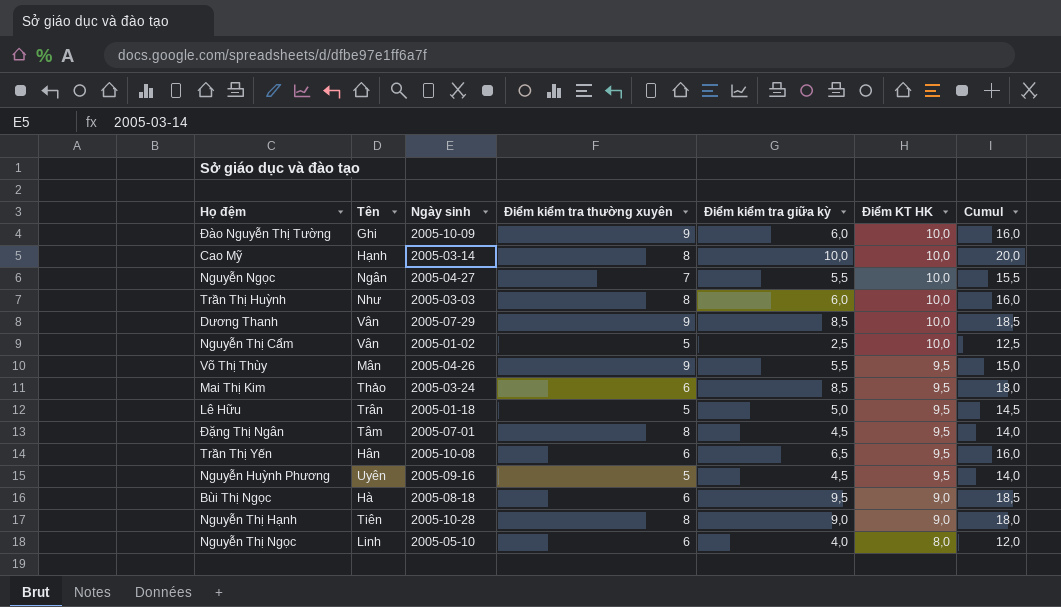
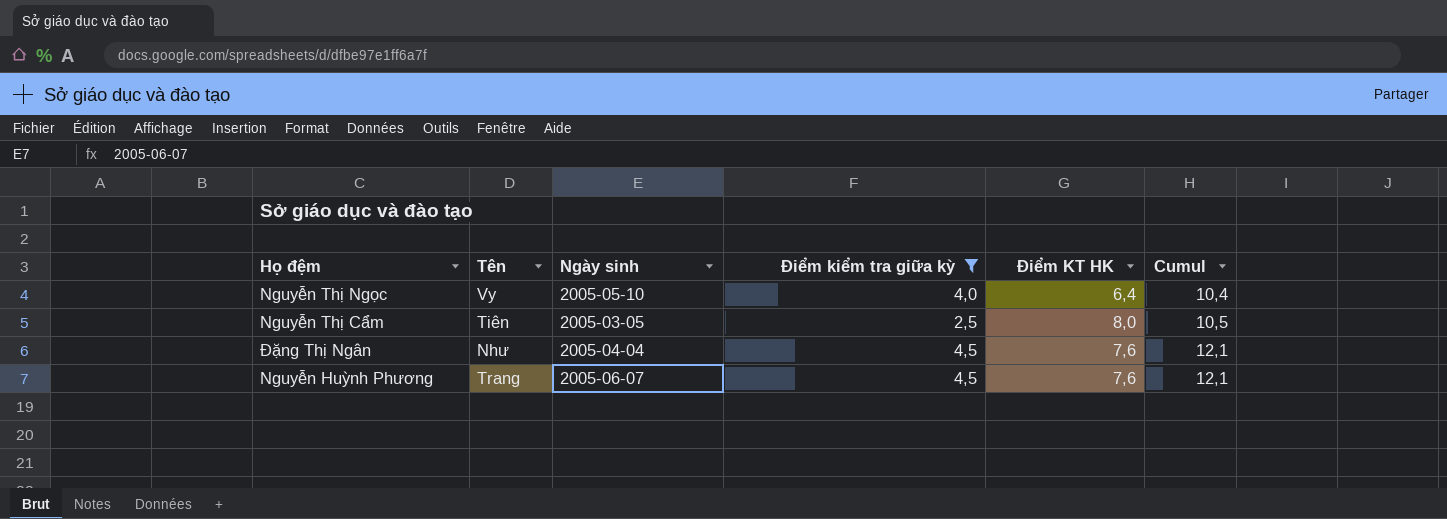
filter: none -> Điểm kiểm tra giữa kỳ <= 4,5
row order: Điểm KT HK descending -> Cumul ascending
column Điểm kiểm tra thường xuyên | position: 4 -> none
Nguyễn Thị Ngọc | Tên: Linh -> Vy
Nguyễn Thị Ngọc | Điểm KT HK: 8,0 -> 6,4
Nguyễn Thị Ngọc | Cumul: 12,0 -> 10,4
Nguyễn Thị Cẩm | Tên: Vân -> Tiên
Nguyễn Thị Cẩm | Ngày sinh: 2005-01-02 -> 2005-03-05
Nguyễn Thị Cẩm | Điểm KT HK: 10,0 -> 8,0
Nguyễn Thị Cẩm | Cumul: 12,5 -> 10,5
Đặng Thị Ngân | Tên: Tâm -> Như
Đặng Thị Ngân | Ngày sinh: 2005-07-01 -> 2005-04-04
Đặng Thị Ngân | Điểm KT HK: 9,5 -> 7,6
Đặng Thị Ngân | Cumul: 14,0 -> 12,1
Nguyễn Huỳnh Phương | Tên: Uyên -> Trang
Nguyễn Huỳnh Phương | Ngày sinh: 2005-09-16 -> 2005-06-07
Nguyễn Huỳnh Phương | Điểm KT HK: 9,5 -> 7,6
Nguyễn Huỳnh Phương | Cumul: 14,0 -> 12,1

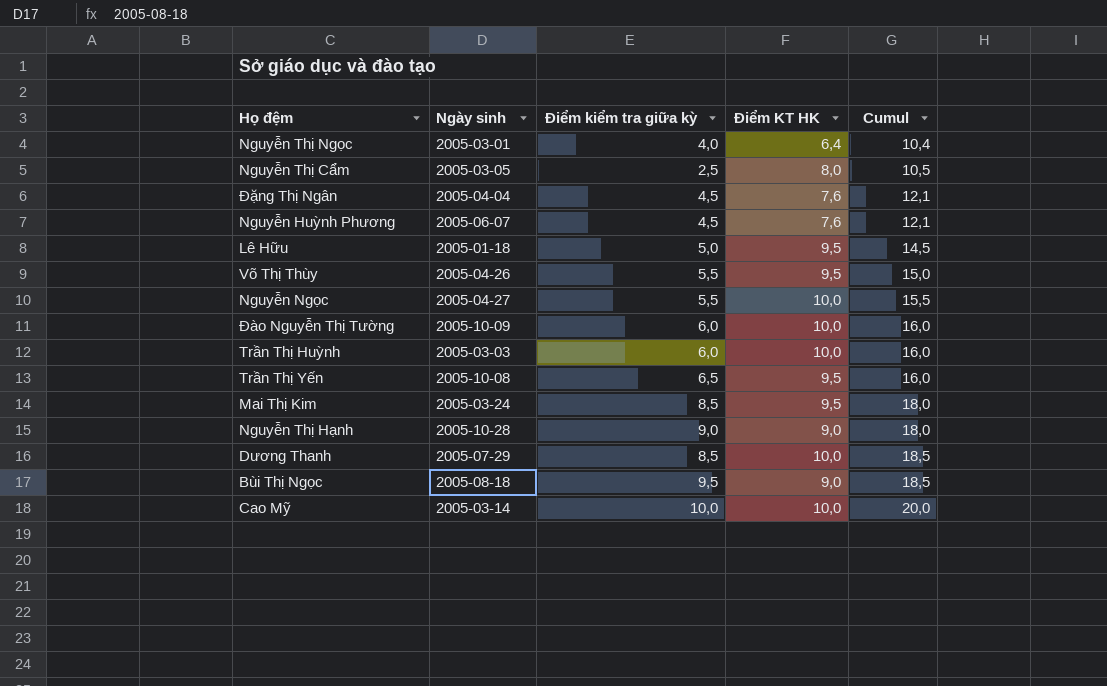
filter: Điểm kiểm tra giữa kỳ <= 4,5 -> none
column Tên | position: 2 -> none
Nguyễn Thị Ngọc | Ngày sinh: 2005-05-10 -> 2005-03-01

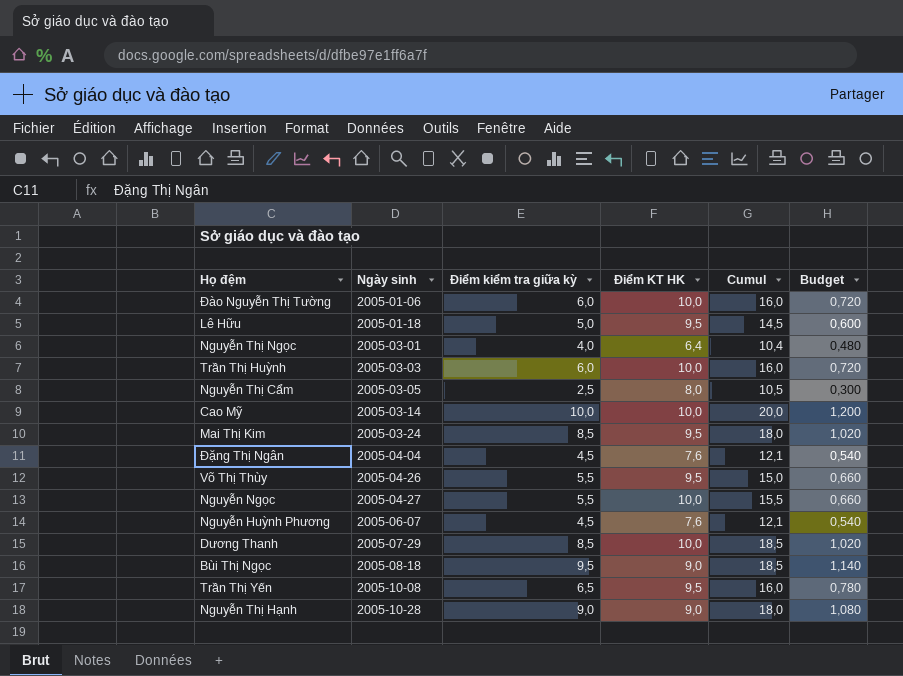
row order: Cumul ascending -> Ngày sinh ascending
column Budget | formula: none -> [Điểm kiểm tra giữa kỳ] * 0,12
Đào Nguyễn Thị Tường | Ngày sinh: 2005-10-09 -> 2005-01-06

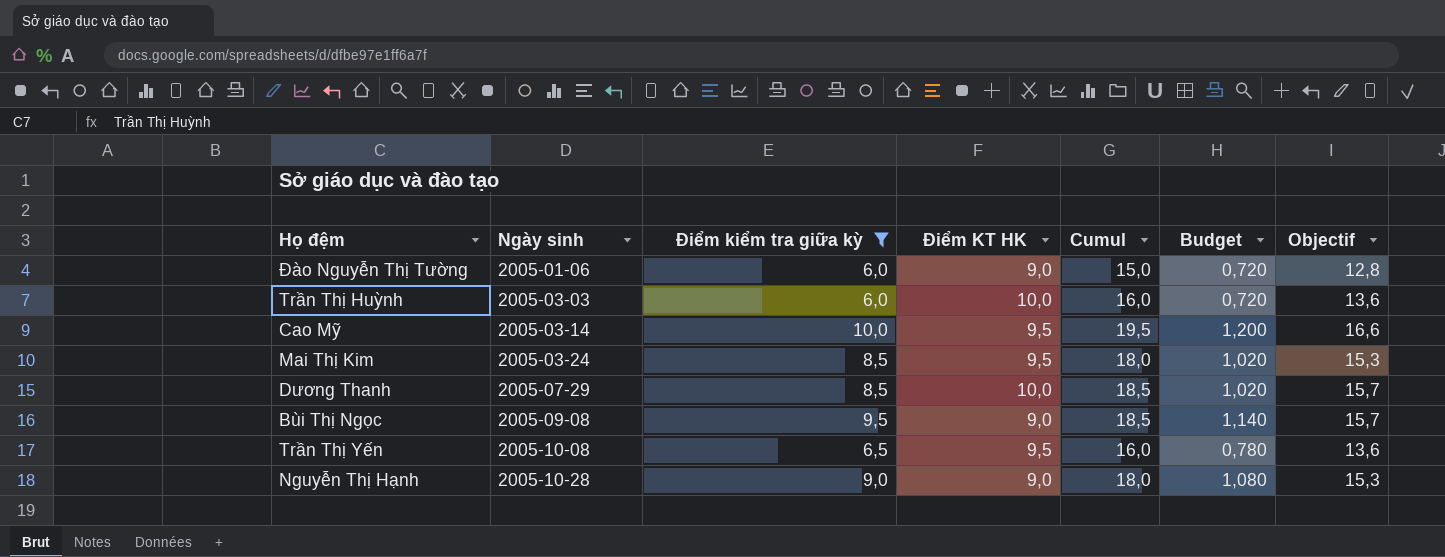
filter: none -> Điểm kiểm tra giữa kỳ >= 6,0
column Objectif | formula: none -> [Cumul] * 0,85
Đào Nguyễn Thị Tường | Điểm KT HK: 10,0 -> 9,0
Đào Nguyễn Thị Tường | Cumul: 16,0 -> 15,0
Cao Mỹ | Điểm KT HK: 10,0 -> 9,5
Cao Mỹ | Cumul: 20,0 -> 19,5
Bùi Thị Ngọc | Ngày sinh: 2005-08-18 -> 2005-09-08

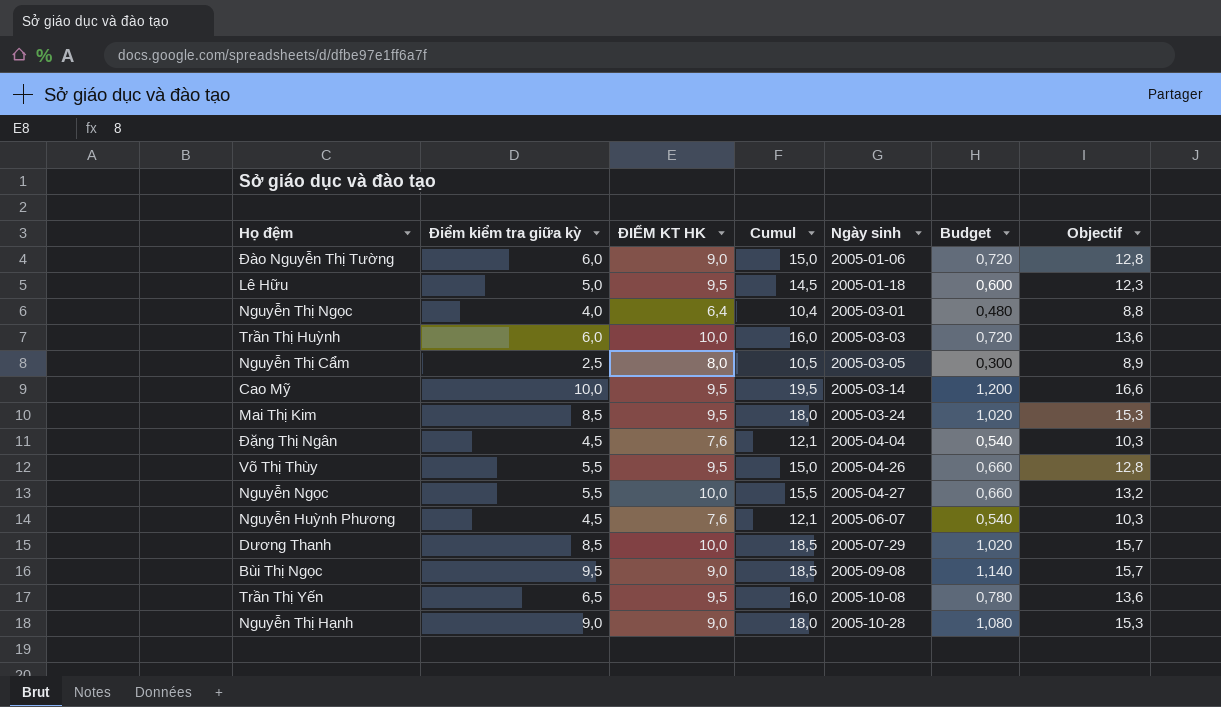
filter: Điểm kiểm tra giữa kỳ >= 6,0 -> none
column name: Điểm KT HK -> ĐIỂM KT HK
column Ngày sinh | position: 2 -> 5

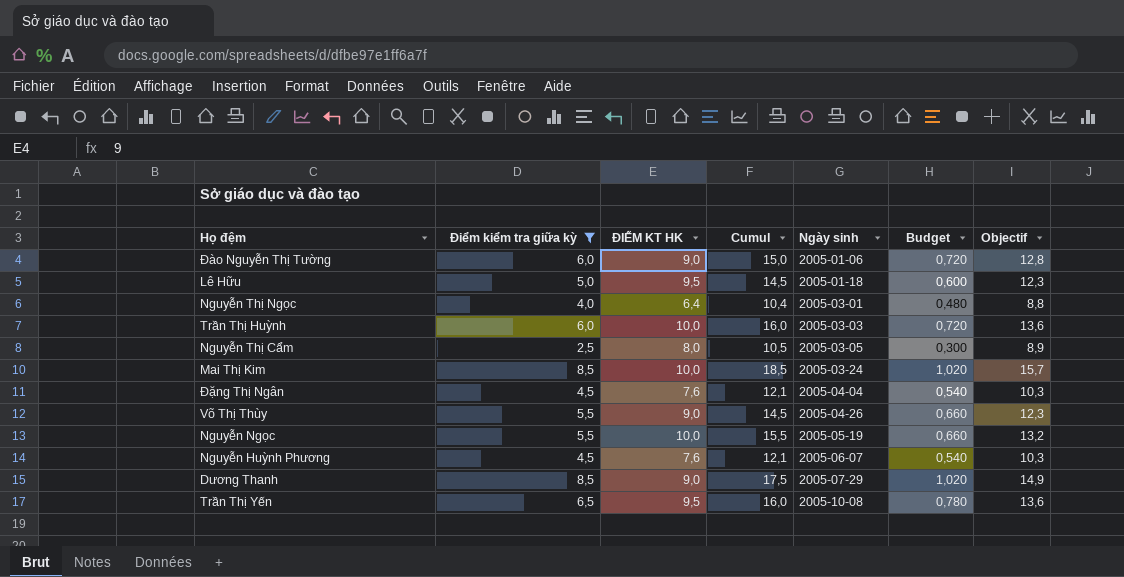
filter: none -> Điểm kiểm tra giữa kỳ <= 8,5
Mai Thị Kim | ĐIỂM KT HK: 9,5 -> 10,0
Mai Thị Kim | Cumul: 18,0 -> 18,5
Mai Thị Kim | Objectif: 15,3 -> 15,7
Võ Thị Thùy | ĐIỂM KT HK: 9,5 -> 9,0
Võ Thị Thùy | Cumul: 15,0 -> 14,5
Võ Thị Thùy | Objectif: 12,8 -> 12,3
Nguyễn Ngọc | Ngày sinh: 2005-04-27 -> 2005-05-19
Dương Thanh | ĐIỂM KT HK: 10,0 -> 9,0
Dương Thanh | Cumul: 18,5 -> 17,5
Dương Thanh | Objectif: 15,7 -> 14,9

